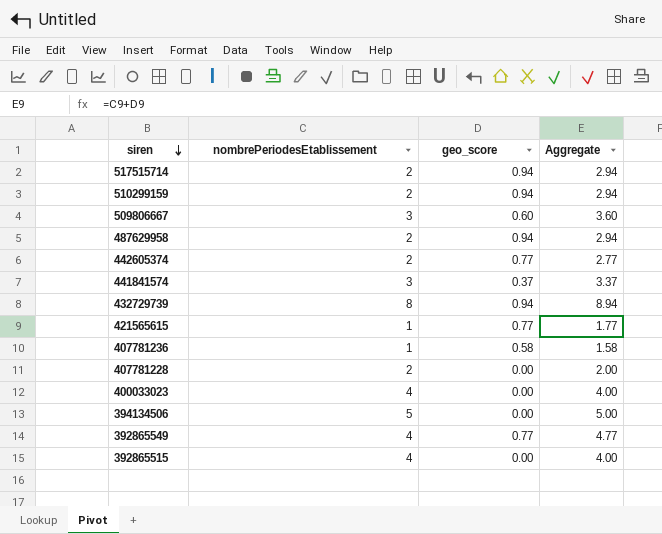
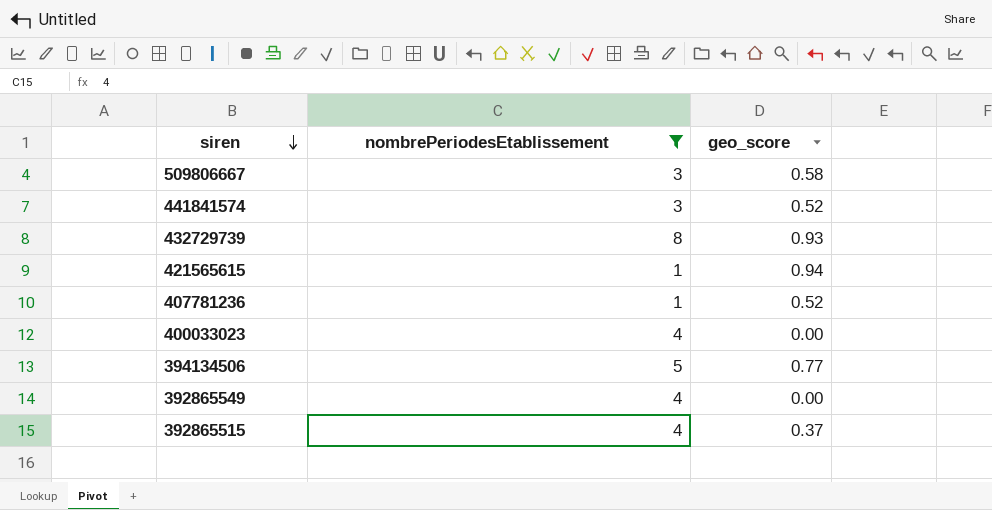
filter: none -> nombrePeriodesEtablissement != 2
column Aggregate | formula: [nombrePeriodesEtablissement] + [geo_score] -> none
509806667 | geo_score: 0.60 -> 0.58
441841574 | geo_score: 0.37 -> 0.52
432729739 | geo_score: 0.94 -> 0.93
421565615 | geo_score: 0.77 -> 0.94
407781236 | geo_score: 0.58 -> 0.52
394134506 | geo_score: 0.00 -> 0.77
392865549 | geo_score: 0.77 -> 0.00
392865515 | geo_score: 0.00 -> 0.37

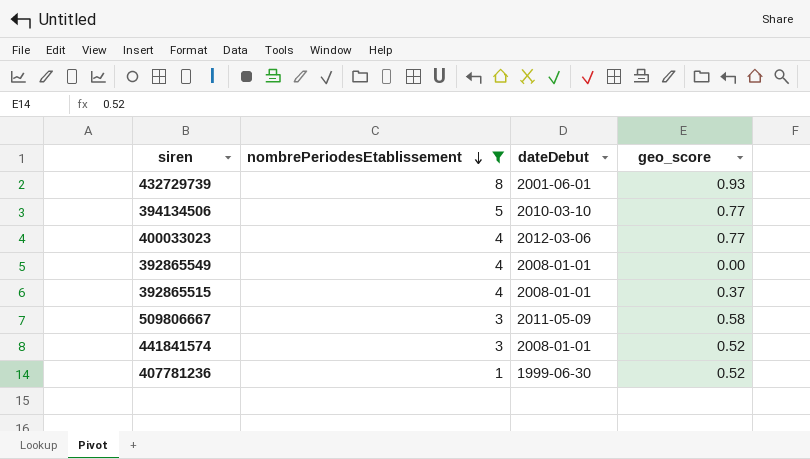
row order: siren descending -> nombrePeriodesEtablissement descending
column dateDebut | position: none -> 3
row 421565615: 1 | 0.94 -> none
400033023 | geo_score: 0.00 -> 0.77

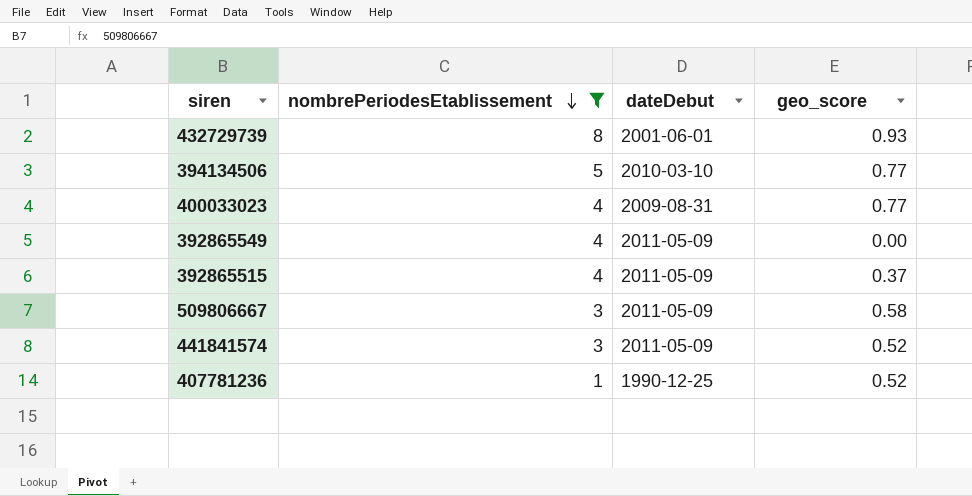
400033023 | dateDebut: 2012-03-06 -> 2009-08-31
392865549 | dateDebut: 2008-01-01 -> 2011-05-09
392865515 | dateDebut: 2008-01-01 -> 2011-05-09
441841574 | dateDebut: 2008-01-01 -> 2011-05-09
407781236 | dateDebut: 1999-06-30 -> 1990-12-25

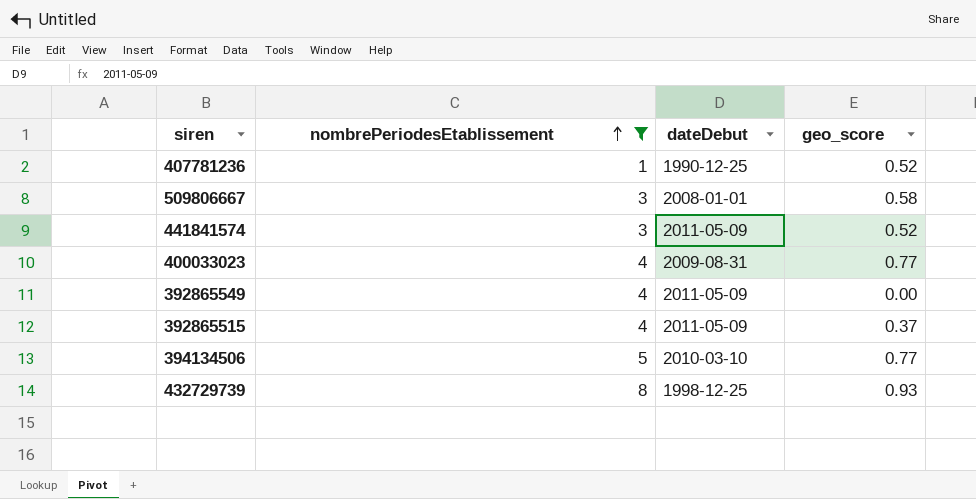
row order: nombrePeriodesEtablissement descending -> nombrePeriodesEtablissement ascending
509806667 | dateDebut: 2011-05-09 -> 2008-01-01
432729739 | dateDebut: 2001-06-01 -> 1998-12-25

